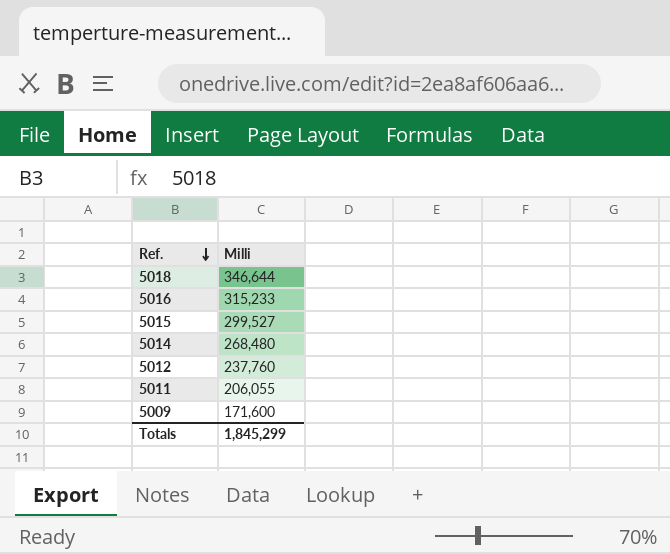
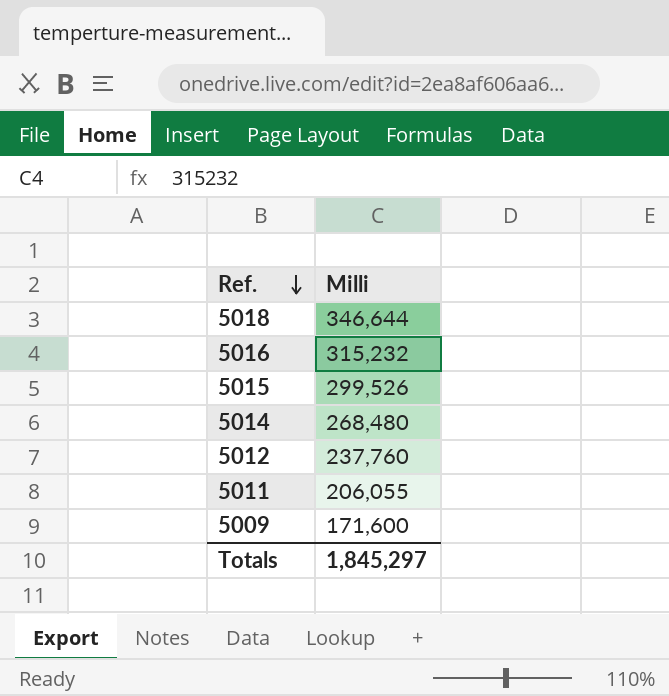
5016 | Milli: 315,233 -> 315,232
5015 | Milli: 299,527 -> 299,526
Totals | Milli: 1,845,299 -> 1,845,297

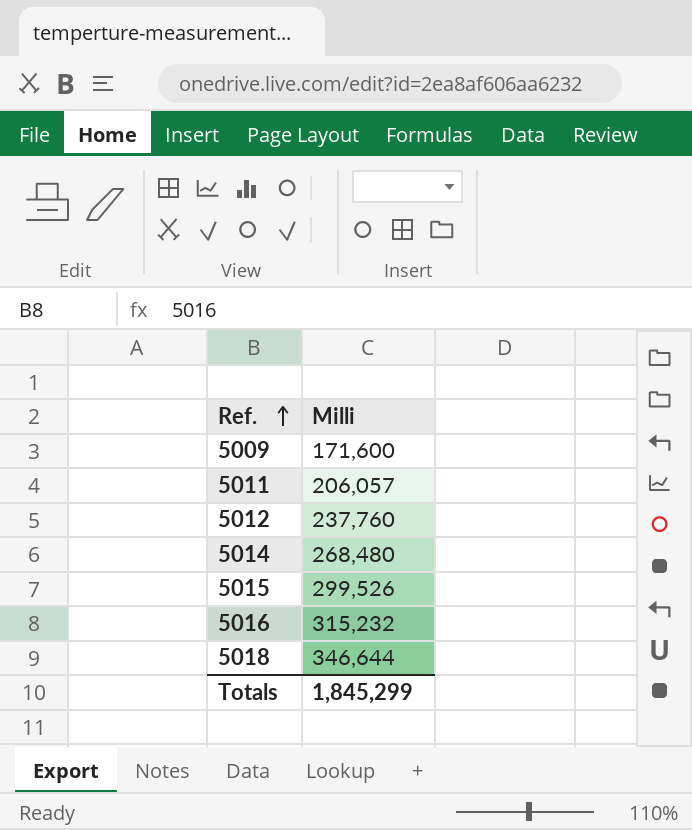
row order: Ref. descending -> Ref. ascending
5011 | Milli: 206,055 -> 206,057
Totals | Milli: 1,845,297 -> 1,845,299

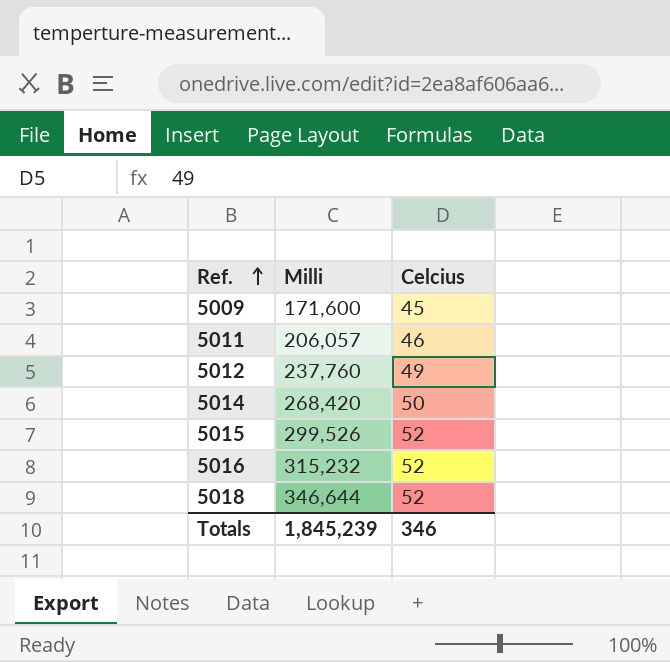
column Celcius | position: none -> 3
5014 | Milli: 268,480 -> 268,420
Totals | Milli: 1,845,299 -> 1,845,239

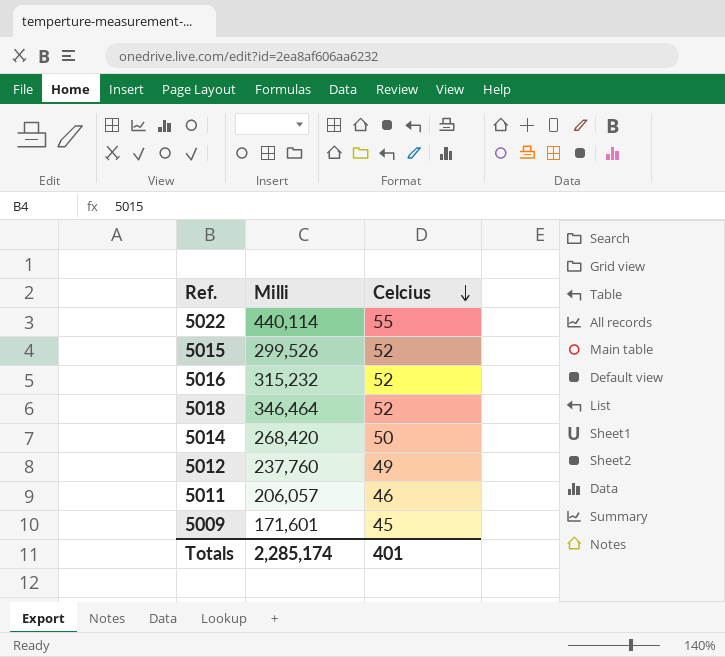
row order: Ref. ascending -> Celcius descending
row 5022: none -> 440,114 | 55
5018 | Milli: 346,644 -> 346,464
5009 | Milli: 171,600 -> 171,601
Totals | Milli: 1,845,239 -> 2,285,174
Totals | Celcius: 346 -> 401

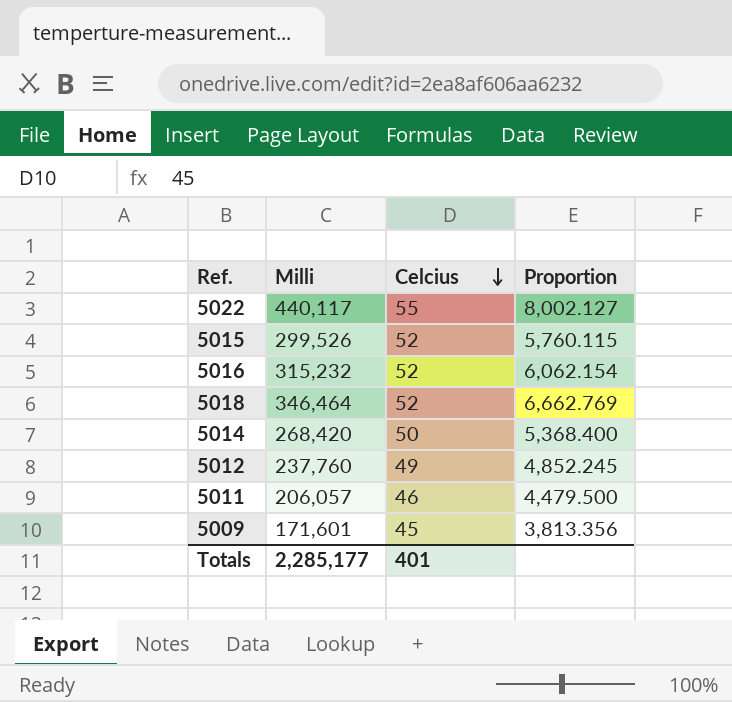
column Proportion | formula: none -> [Milli] / [Celcius]
5022 | Milli: 440,114 -> 440,117
Totals | Milli: 2,285,174 -> 2,285,177

